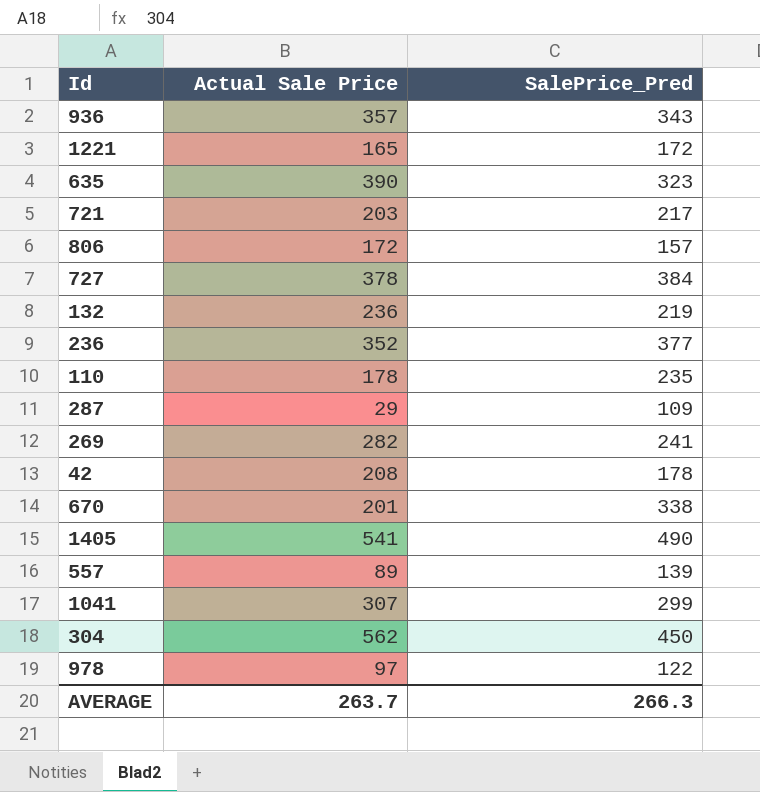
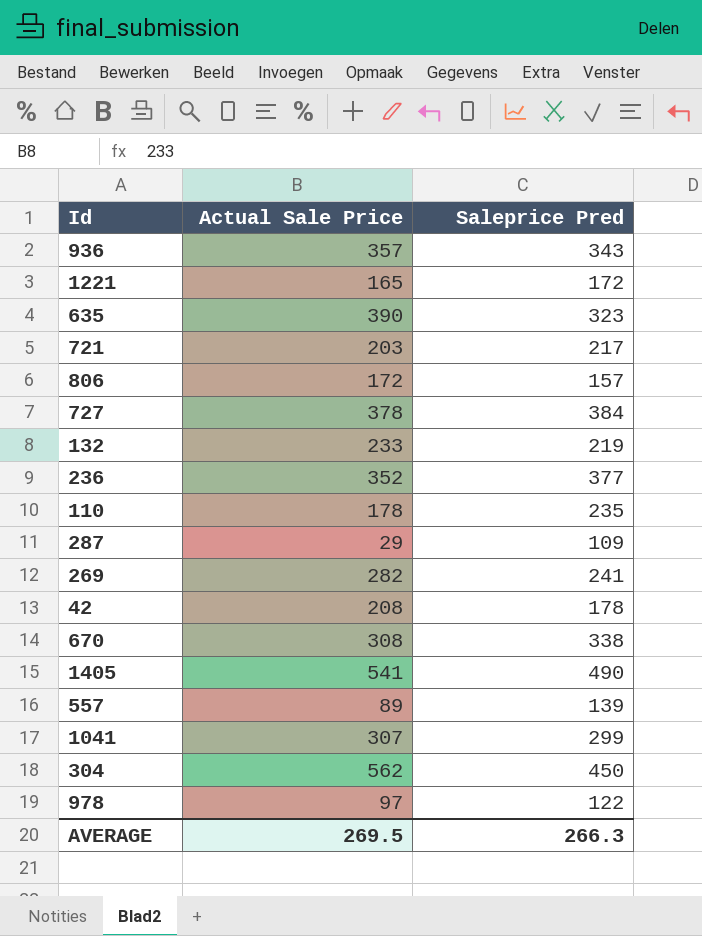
column name: SalePrice_Pred -> Saleprice Pred
132 | Actual Sale Price: 236 -> 233
670 | Actual Sale Price: 201 -> 308
AVERAGE | Actual Sale Price: 263.7 -> 269.5

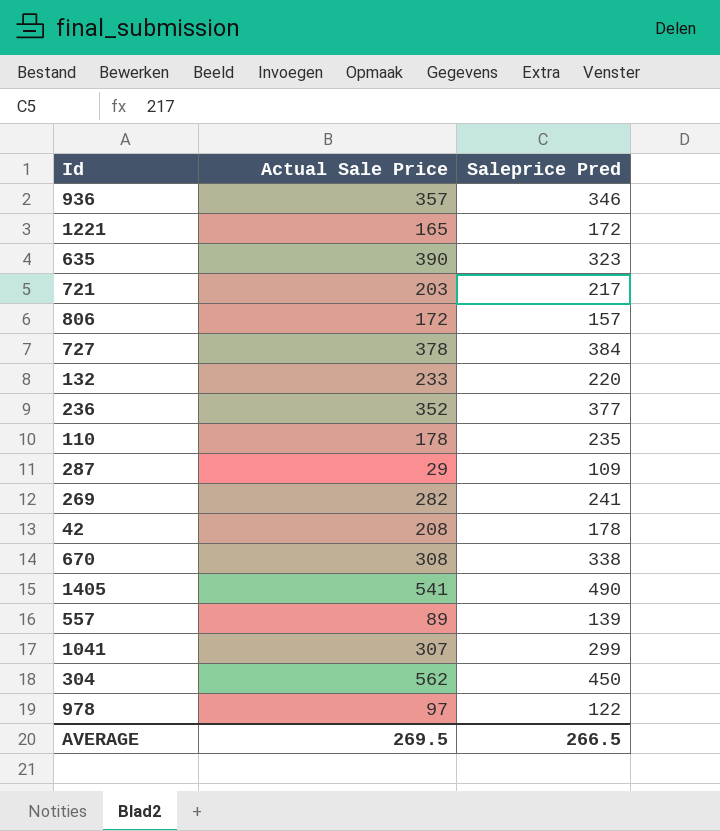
936 | Saleprice Pred: 343 -> 346
132 | Saleprice Pred: 219 -> 220
AVERAGE | Saleprice Pred: 266.3 -> 266.5

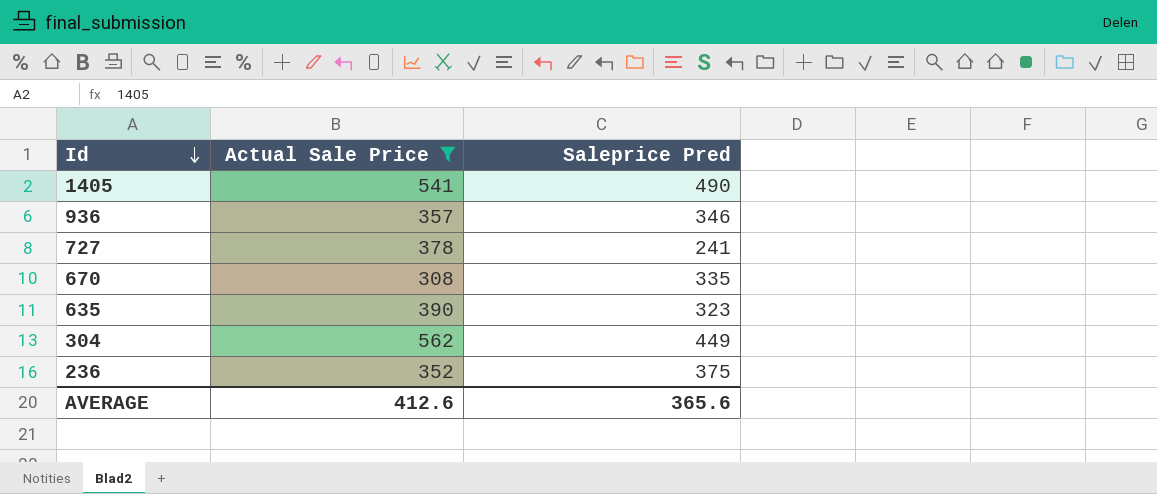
filter: none -> Actual Sale Price >= 308
row order: none -> Id descending
727 | Saleprice Pred: 384 -> 241
670 | Saleprice Pred: 338 -> 335
304 | Saleprice Pred: 450 -> 449
236 | Saleprice Pred: 377 -> 375
AVERAGE | Actual Sale Price: 269.5 -> 412.6
AVERAGE | Saleprice Pred: 266.5 -> 365.6

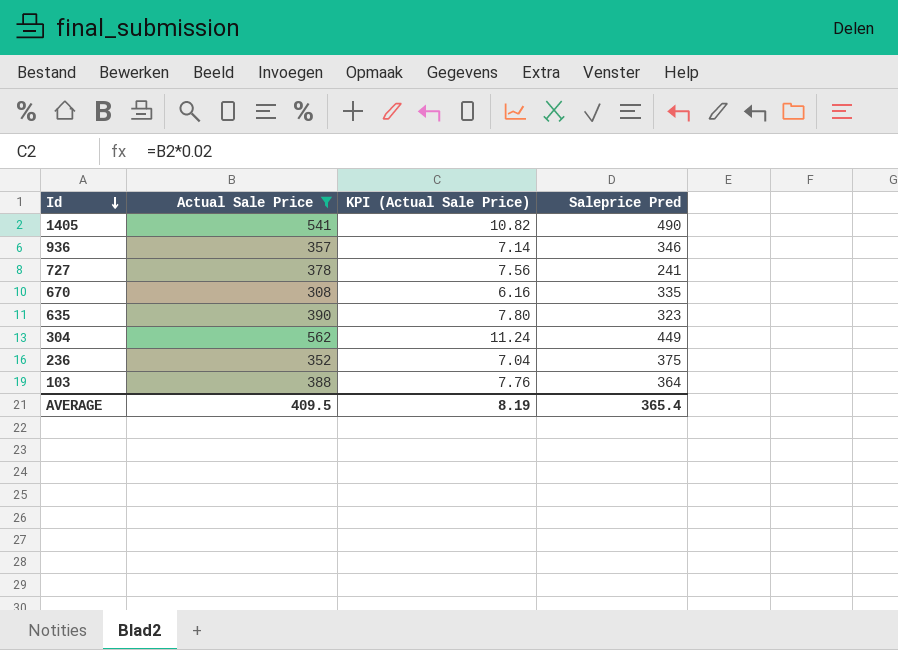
column KPI (Actual Sale Price) | formula: none -> [Actual Sale Price] * 0.02
row 103: none -> 388 | 7.76 | 364
AVERAGE | Actual Sale Price: 412.6 -> 409.5
AVERAGE | Saleprice Pred: 365.6 -> 365.4

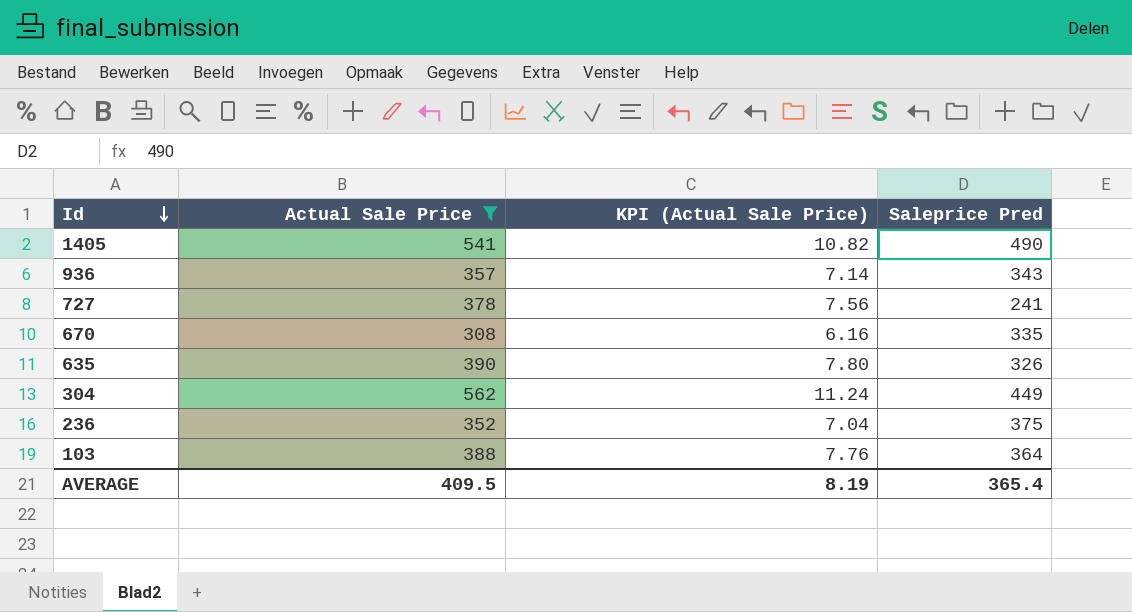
936 | Saleprice Pred: 346 -> 343
635 | Saleprice Pred: 323 -> 326

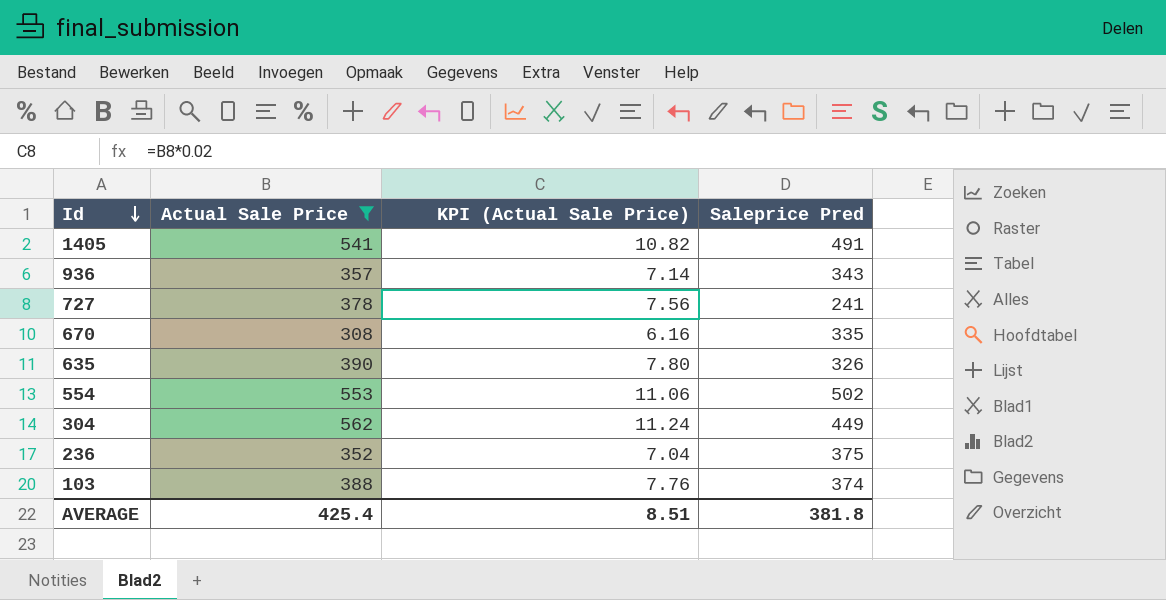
1405 | Saleprice Pred: 490 -> 491
row 554: none -> 553 | 11.06 | 502
103 | Saleprice Pred: 364 -> 374
AVERAGE | Actual Sale Price: 409.5 -> 425.4
AVERAGE | KPI (Actual Sale Price): 8.19 -> 8.51
AVERAGE | Saleprice Pred: 365.4 -> 381.8

